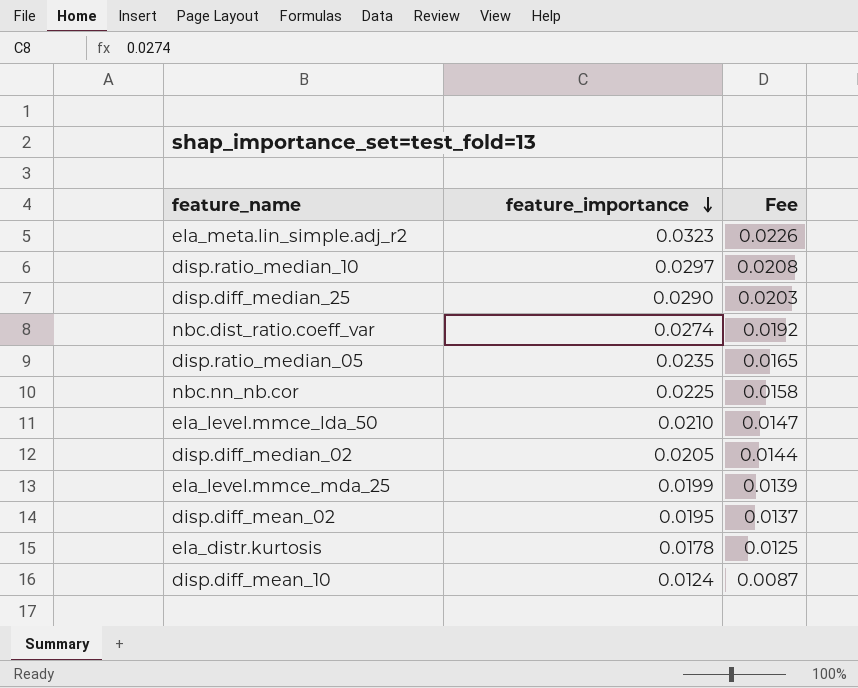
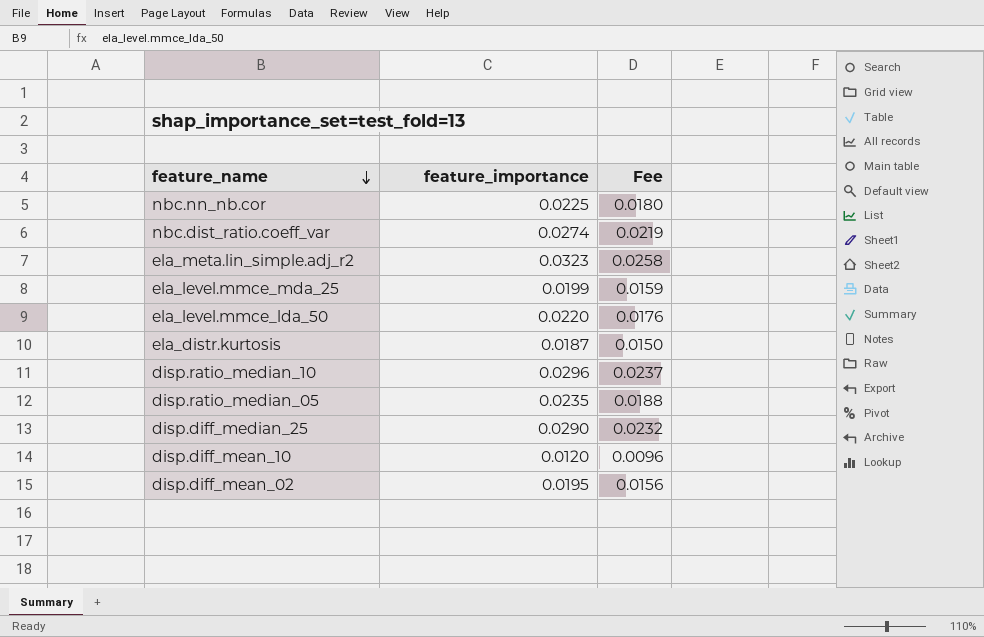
row order: feature_importance descending -> feature_name descending
column Fee | formula: [feature_importance] * 0.7 -> [feature_importance] * 0.8
row disp.diff_median_02: 0.0205 | 0.0144 -> none
ela_level.mmce_lda_50 | feature_importance: 0.0210 -> 0.0220
ela_distr.kurtosis | feature_importance: 0.0178 -> 0.0187
disp.ratio_median_10 | feature_importance: 0.0297 -> 0.0296
disp.diff_mean_10 | feature_importance: 0.0124 -> 0.0120

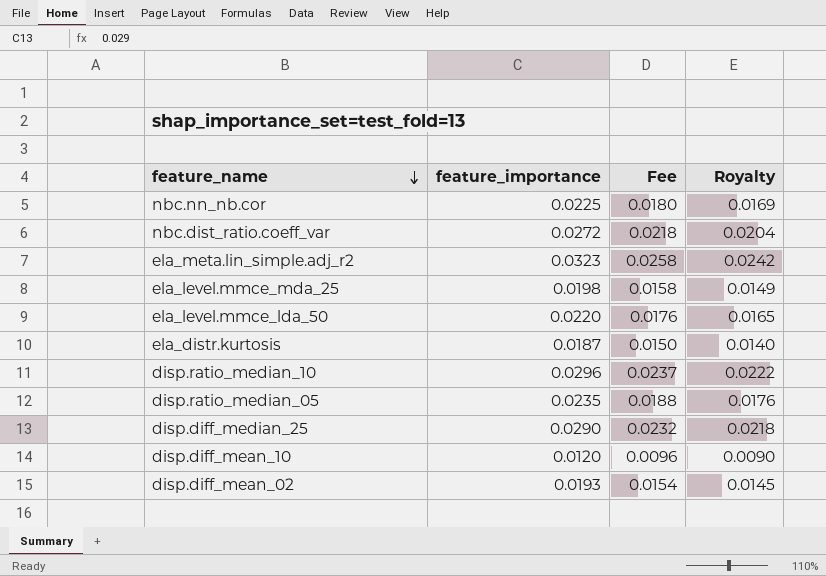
column Royalty | formula: none -> [feature_importance] * 0.75
nbc.dist_ratio.coeff_var | feature_importance: 0.0274 -> 0.0272
nbc.dist_ratio.coeff_var | Fee: 0.0219 -> 0.0218
ela_level.mmce_mda_25 | feature_importance: 0.0199 -> 0.0198
ela_level.mmce_mda_25 | Fee: 0.0159 -> 0.0158
disp.diff_mean_02 | feature_importance: 0.0195 -> 0.0193
disp.diff_mean_02 | Fee: 0.0156 -> 0.0154

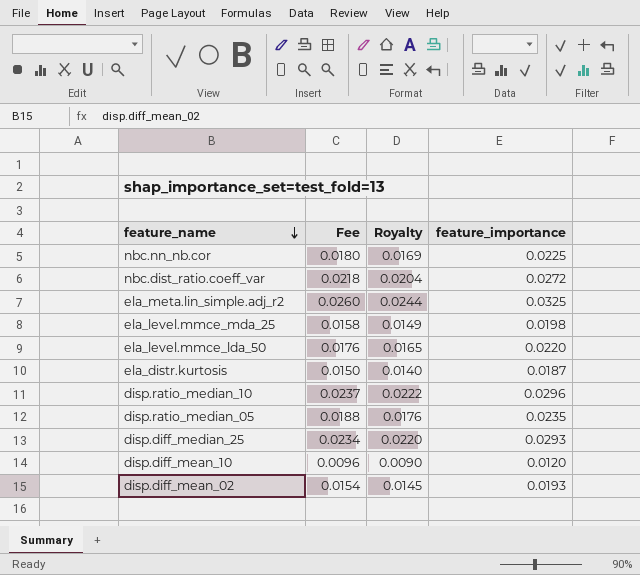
column feature_importance | position: 2 -> 4
ela_meta.lin_simple.adj_r2 | Fee: 0.0258 -> 0.0260
ela_meta.lin_simple.adj_r2 | Royalty: 0.0242 -> 0.0244
ela_meta.lin_simple.adj_r2 | feature_importance: 0.0323 -> 0.0325
disp.diff_median_25 | Fee: 0.0232 -> 0.0234
disp.diff_median_25 | Royalty: 0.0218 -> 0.0220
disp.diff_median_25 | feature_importance: 0.0290 -> 0.0293

